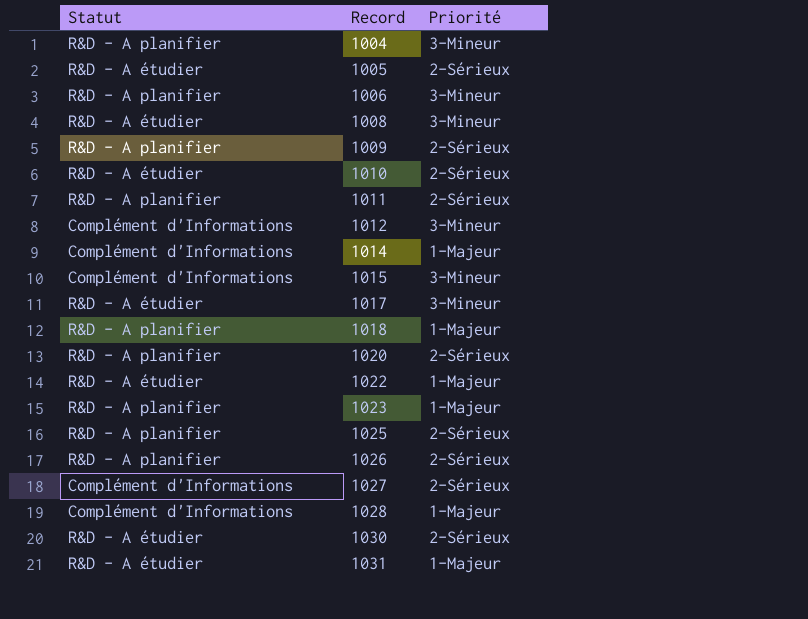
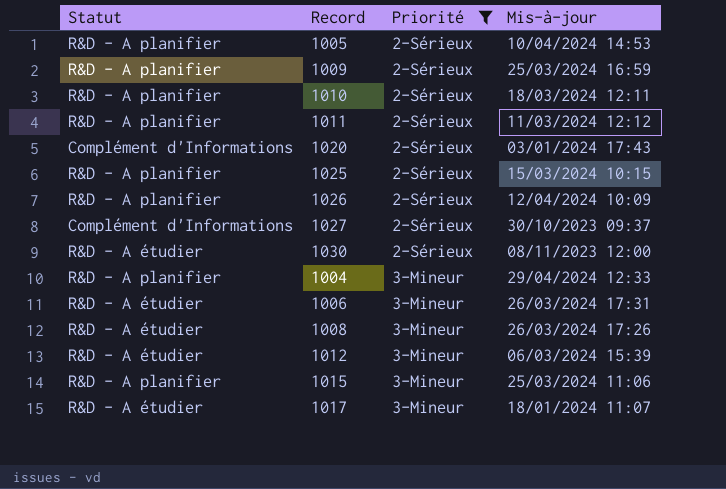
filter: none -> Priorité != 1-Majeur
row order: Record ascending -> Priorité ascending
column Mis-à-jour | position: none -> 4
1005 | Statut: R&D - A étudier -> R&D - A planifier
1010 | Statut: R&D - A étudier -> R&D - A planifier
1020 | Statut: R&D - A planifier -> Complément d'Informations
1006 | Statut: R&D - A planifier -> R&D - A étudier
1012 | Statut: Complément d'Informations -> R&D - A étudier
1015 | Statut: Complément d'Informations -> R&D - A planifier

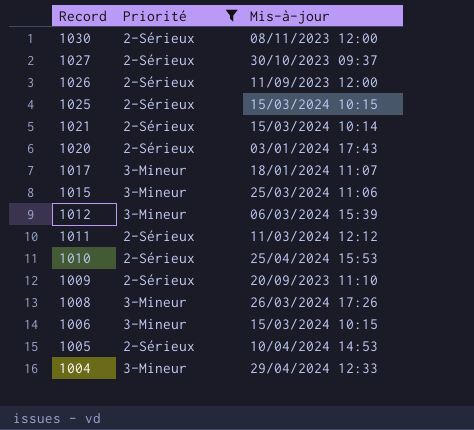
row order: Priorité ascending -> Record descending
column Statut | position: 1 -> none
1026 | Mis-à-jour: 12/04/2024 10:09 -> 11/09/2023 12:00
row 1021: none -> 2-Sérieux | 15/03/2024 10:14
1010 | Mis-à-jour: 18/03/2024 12:11 -> 25/04/2024 15:53
1009 | Mis-à-jour: 25/03/2024 16:59 -> 20/09/2023 11:10
1006 | Mis-à-jour: 26/03/2024 17:31 -> 15/03/2024 10:15

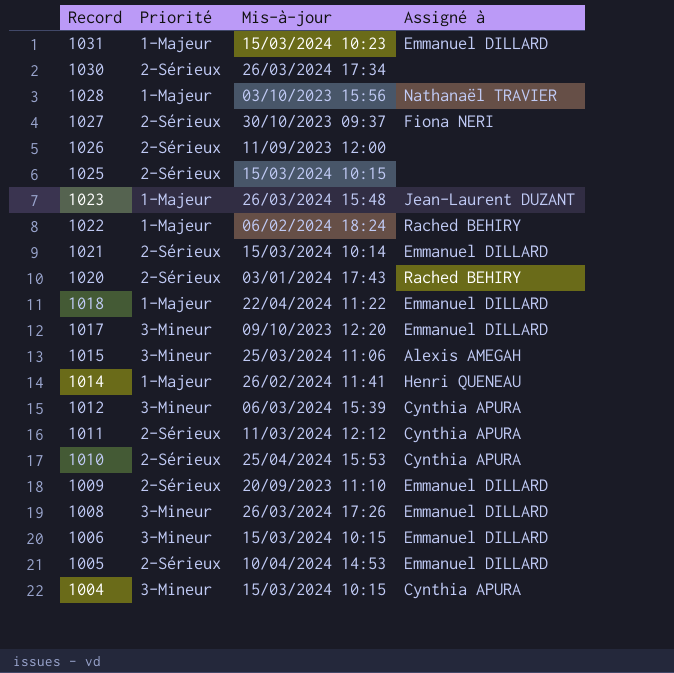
filter: Priorité != 1-Majeur -> none
column Assigné à | position: none -> 4
1030 | Mis-à-jour: 08/11/2023 12:00 -> 26/03/2024 17:34
1017 | Mis-à-jour: 18/01/2024 11:07 -> 09/10/2023 12:20
1004 | Mis-à-jour: 29/04/2024 12:33 -> 15/03/2024 10:15

